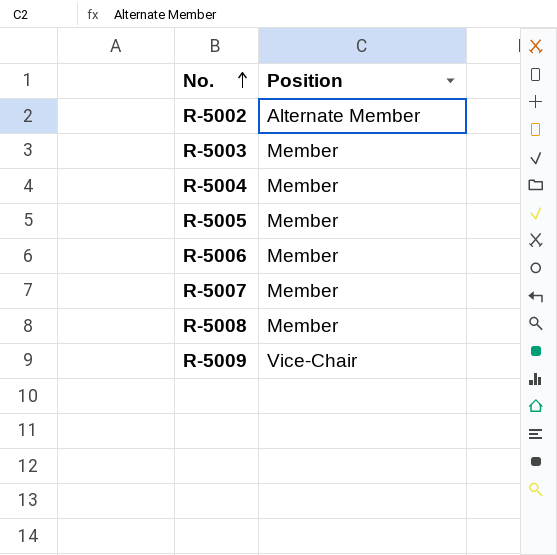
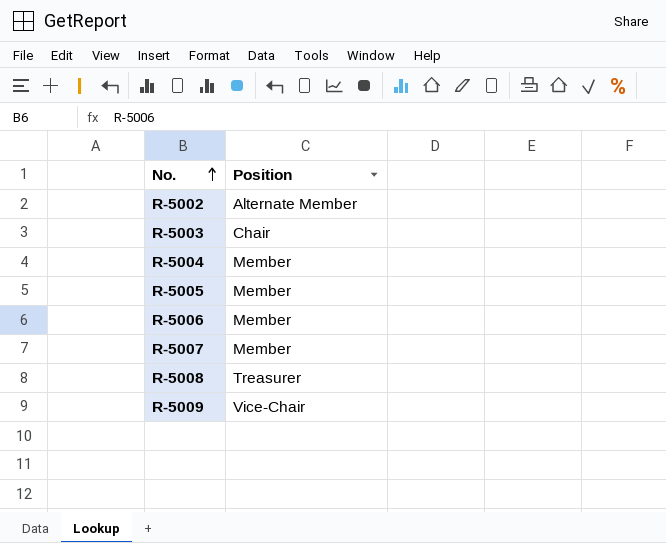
R-5003 | Position: Member -> Chair
R-5008 | Position: Member -> Treasurer

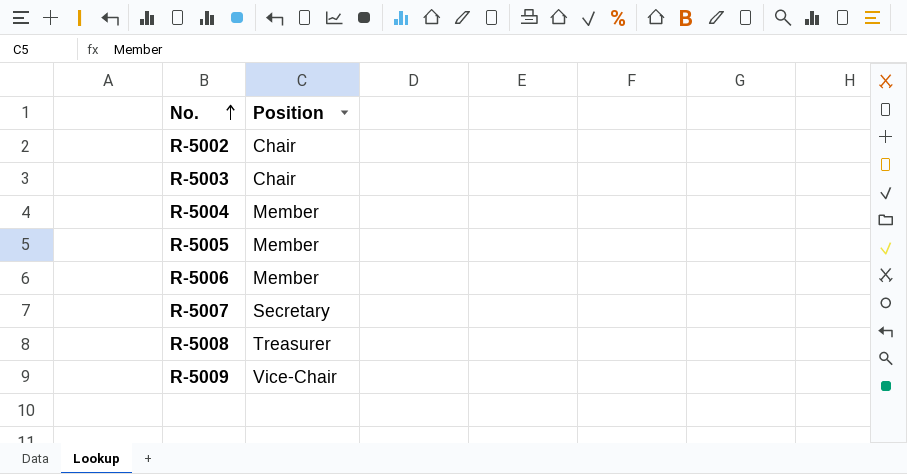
R-5002 | Position: Alternate Member -> Chair
R-5007 | Position: Member -> Secretary

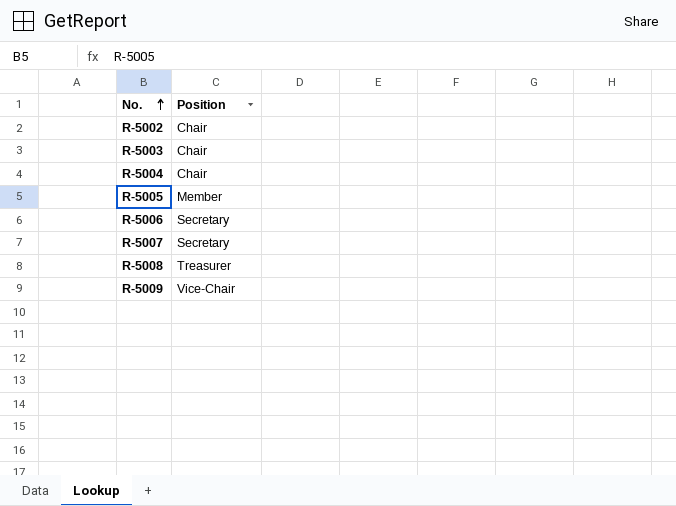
R-5004 | Position: Member -> Chair
R-5006 | Position: Member -> Secretary

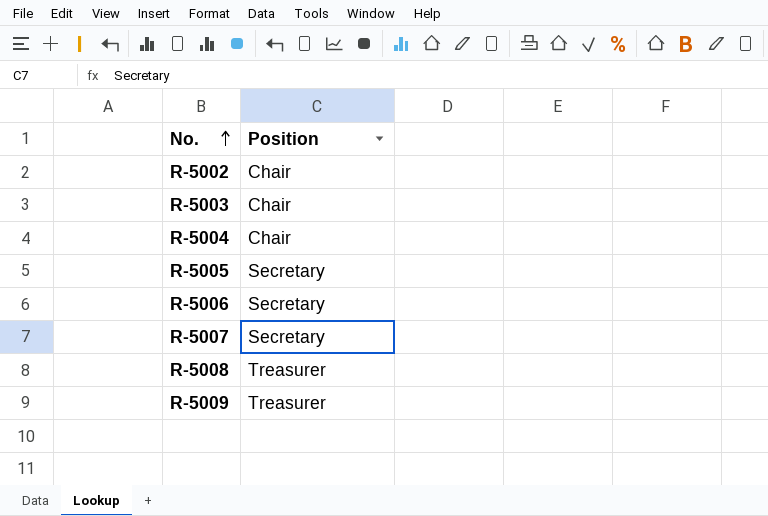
R-5005 | Position: Member -> Secretary
R-5009 | Position: Vice-Chair -> Treasurer

